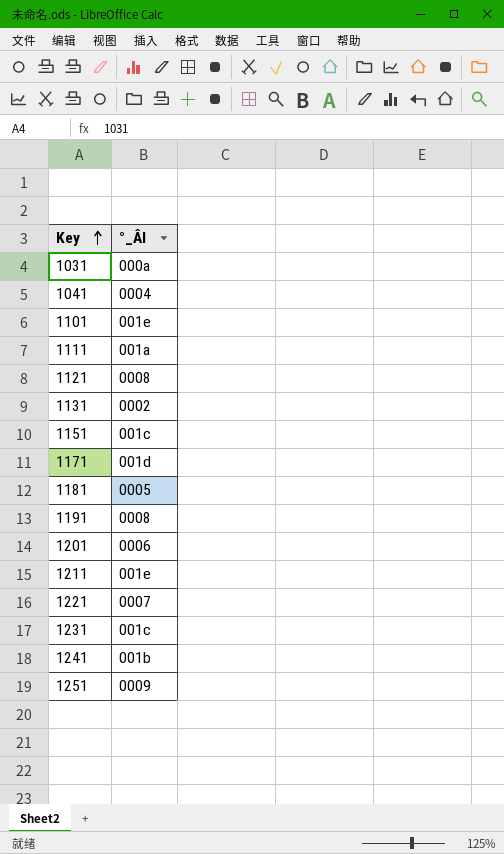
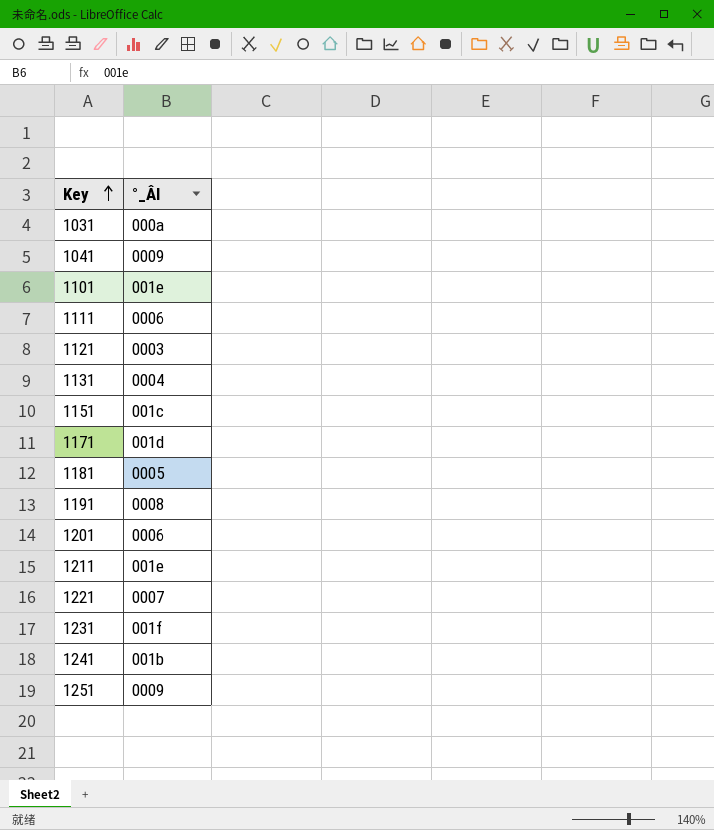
1041 | °_ÂI: 0004 -> 0009
1111 | °_ÂI: 001a -> 0006
1121 | °_ÂI: 0008 -> 0003
1131 | °_ÂI: 0002 -> 0004
1231 | °_ÂI: 001c -> 001f

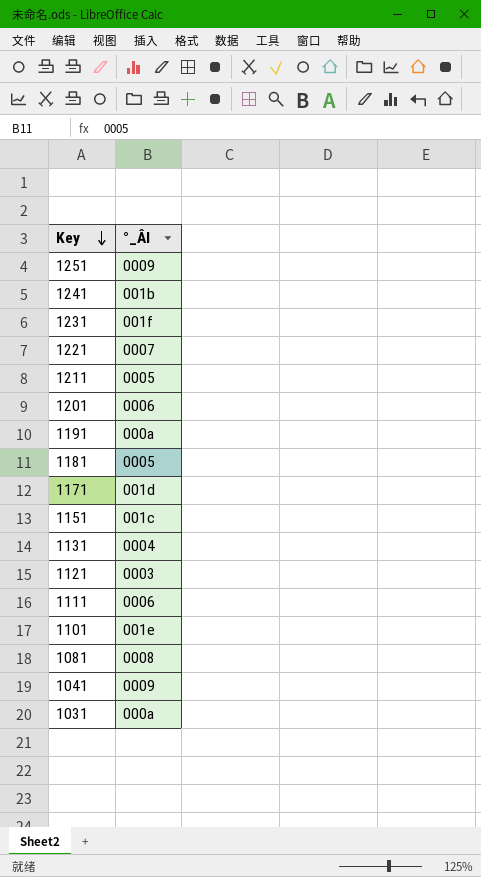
row order: Key ascending -> Key descending
1211 | °_ÂI: 001e -> 0005
1191 | °_ÂI: 0008 -> 000a
row 1081: none -> 0008

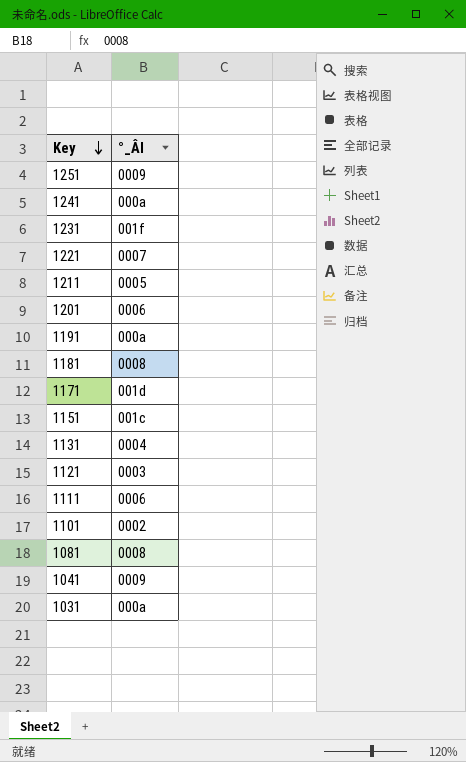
1241 | °_ÂI: 001b -> 000a
1181 | °_ÂI: 0005 -> 0008
1101 | °_ÂI: 001e -> 0002

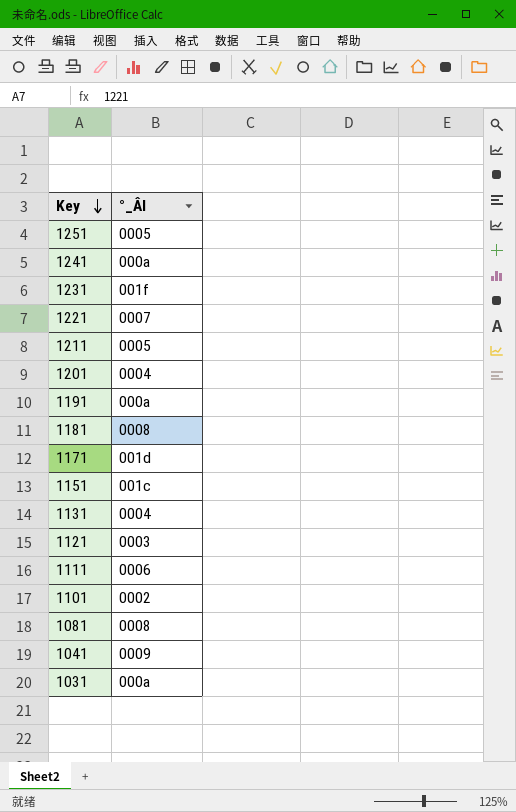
1251 | °_ÂI: 0009 -> 0005
1201 | °_ÂI: 0006 -> 0004

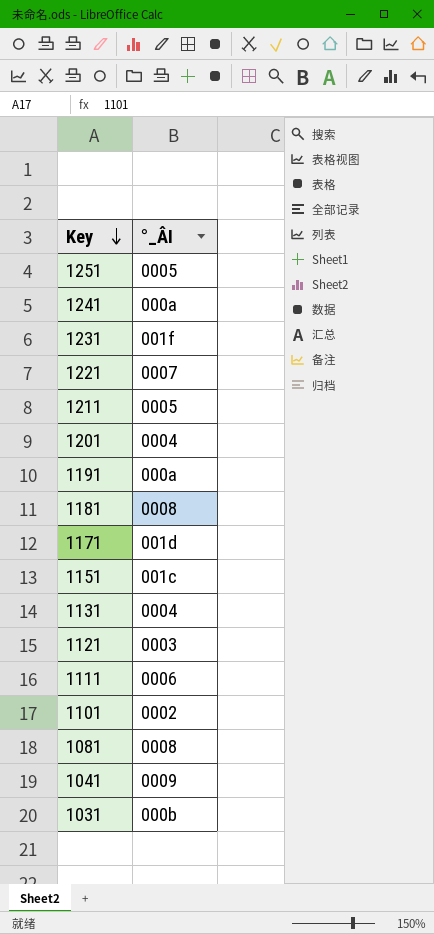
1031 | °_ÂI: 000a -> 000b

